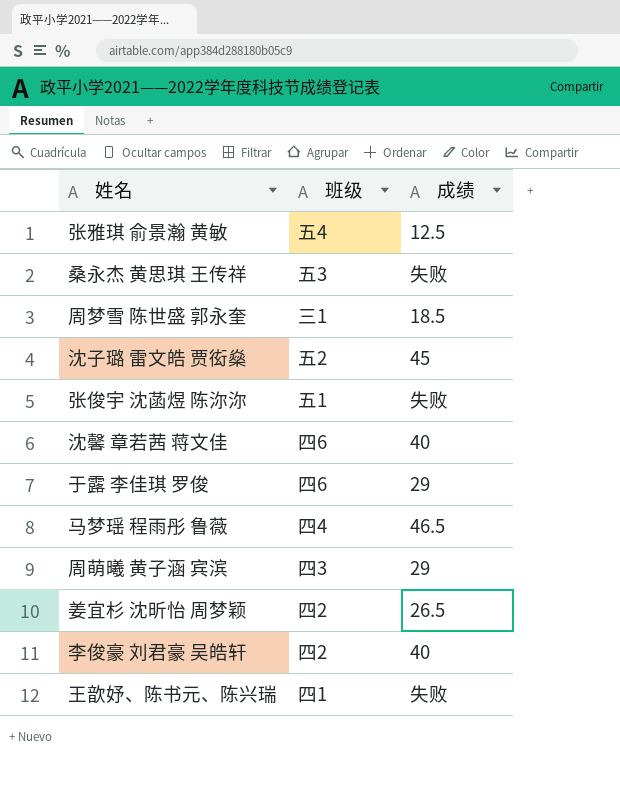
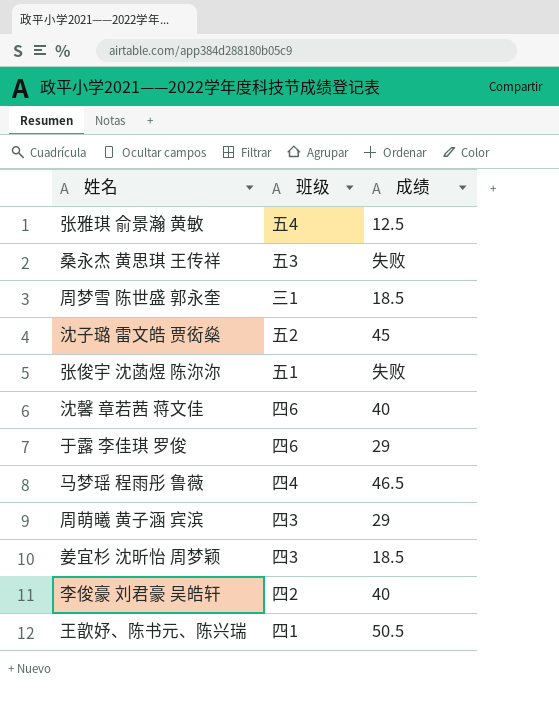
姜宜杉 沈昕怡 周梦颖 | 班级: 四2 -> 四3
姜宜杉 沈昕怡 周梦颖 | 成绩: 26.5 -> 18.5
王歆妤、陈书元、陈兴瑞 | 成绩: 失败 -> 50.5

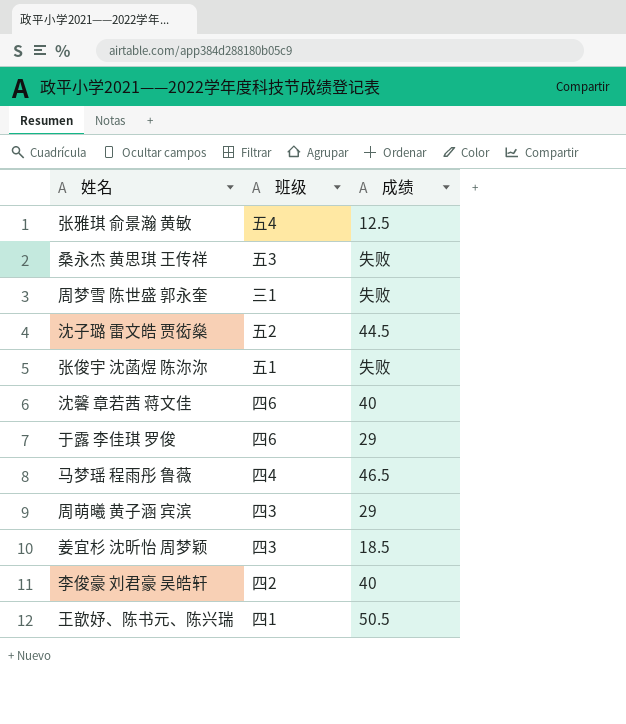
周梦雪 陈世盛 郭永奎 | 成绩: 18.5 -> 失败
沈子璐 雷文皓 贾衒燊 | 成绩: 45 -> 44.5

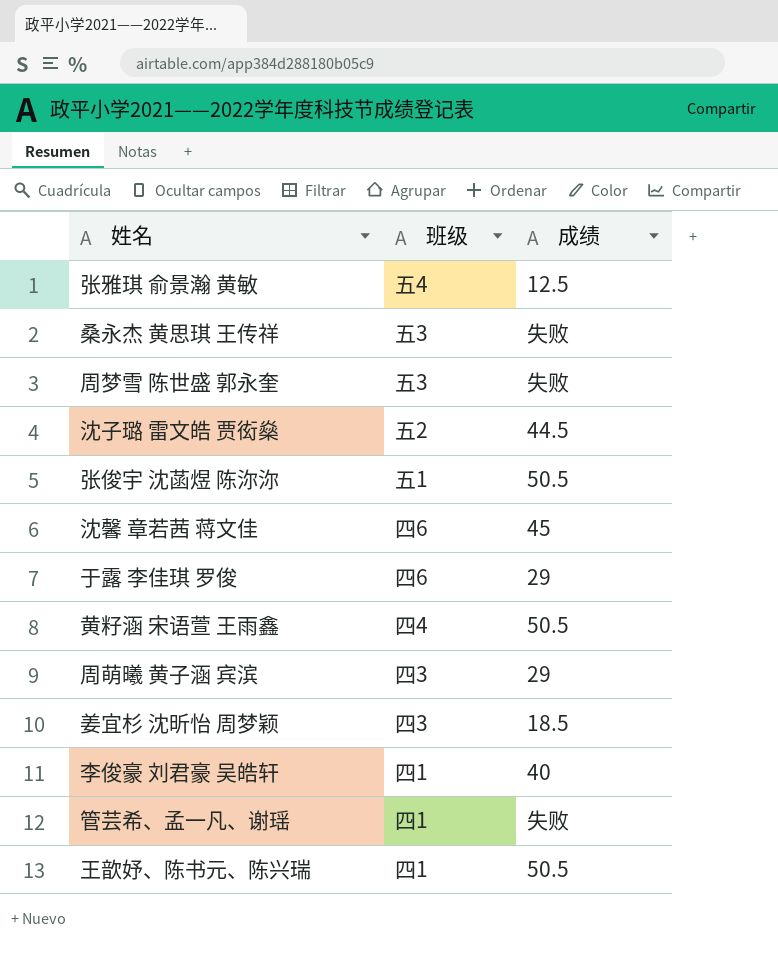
row 马梦瑶 程雨彤 鲁薇: 四4 | 46.5 -> none
周梦雪 陈世盛 郭永奎 | 班级: 三1 -> 五3
张俊宇 沈菡煜 陈沵沵 | 成绩: 失败 -> 50.5
沈馨 章若茜 蒋文佳 | 成绩: 40 -> 45
row 黄籽涵 宋语萱 王雨鑫: none -> 四4 | 50.5
李俊豪 刘君豪 吴皓轩 | 班级: 四2 -> 四1
row 管芸希、孟一凡、谢瑶: none -> 四1 | 失败

